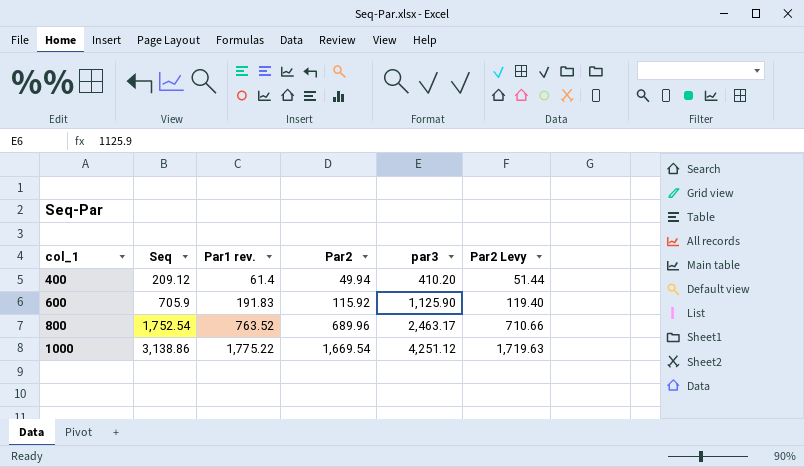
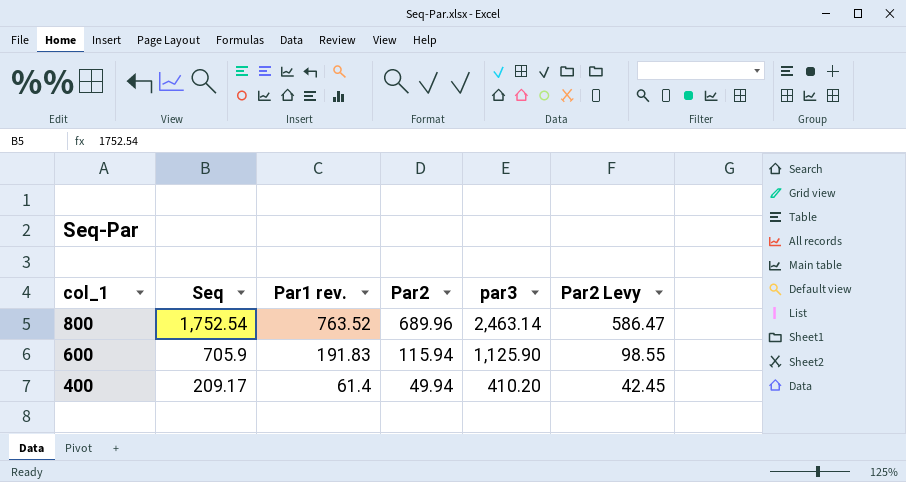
row order: col_1 ascending -> col_1 descending
column Par2 Levy | formula: [Par2] * 1.03 -> [Par2] * 0.85
row 1000: 3,138.86 | 1,775.22 | 1,669.54 | 4,251.12 | 1,719.63 -> none
800 | par3: 2,463.17 -> 2,463.14
600 | Par2: 115.92 -> 115.94
400 | Seq: 209.12 -> 209.17

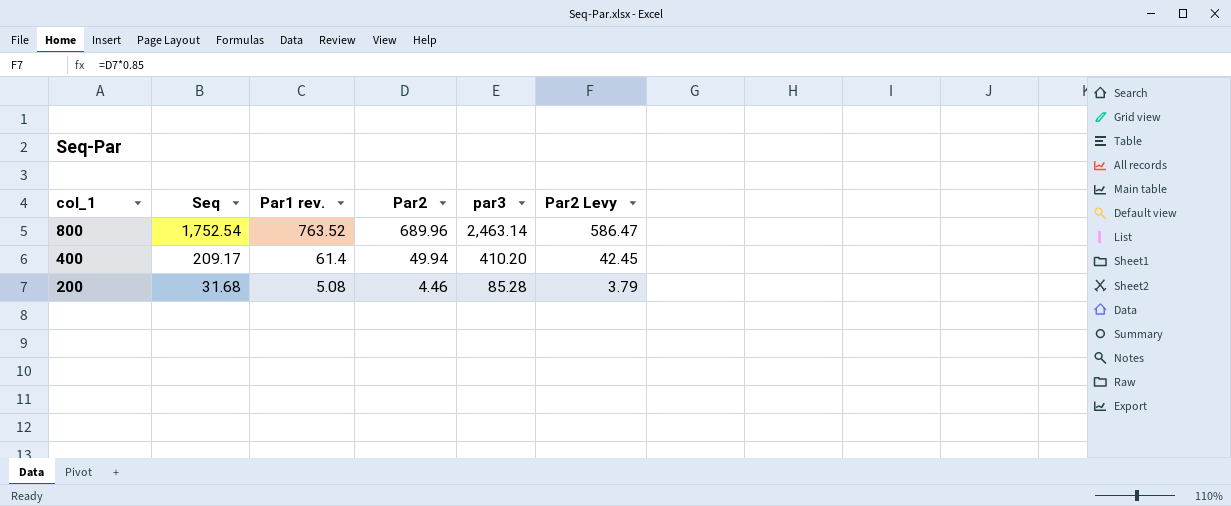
row 600: 705.9 | 191.83 | 115.94 | 1,125.90 | 98.55 -> none
row 200: none -> 31.68 | 5.08 | 4.46 | 85.28 | 3.79

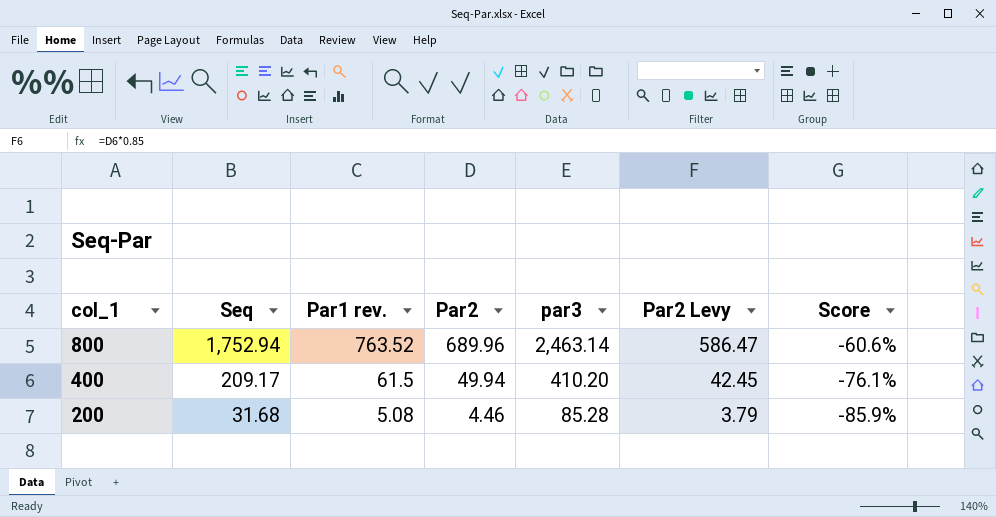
column Score | formula: none -> ([Par2] - [Seq]) / [Seq]
800 | Seq: 1,752.54 -> 1,752.94
400 | Par1 rev.: 61.4 -> 61.5

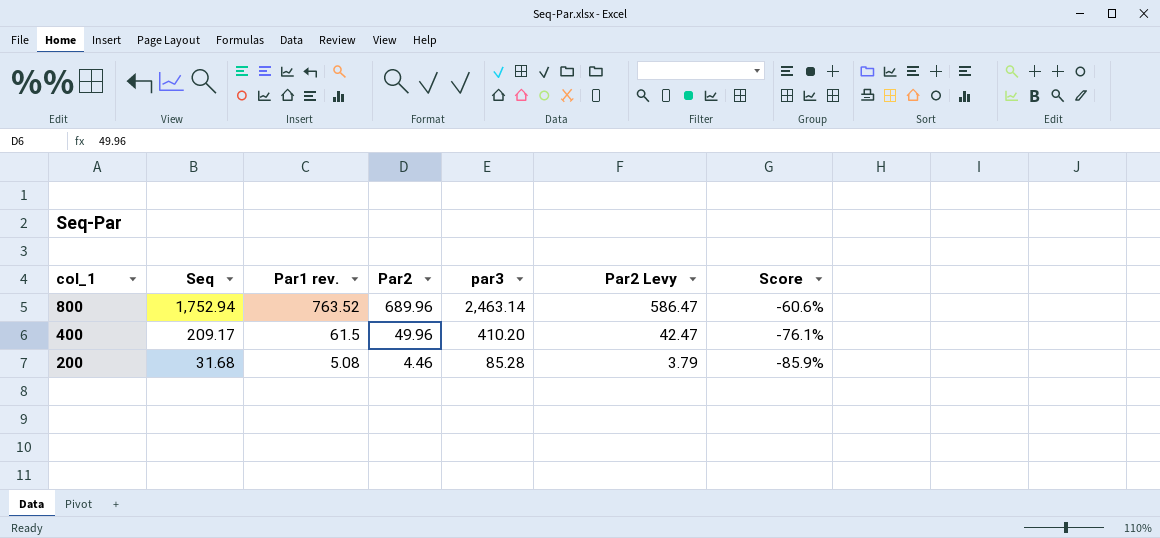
400 | Par2: 49.94 -> 49.96
400 | Par2 Levy: 42.45 -> 42.47

